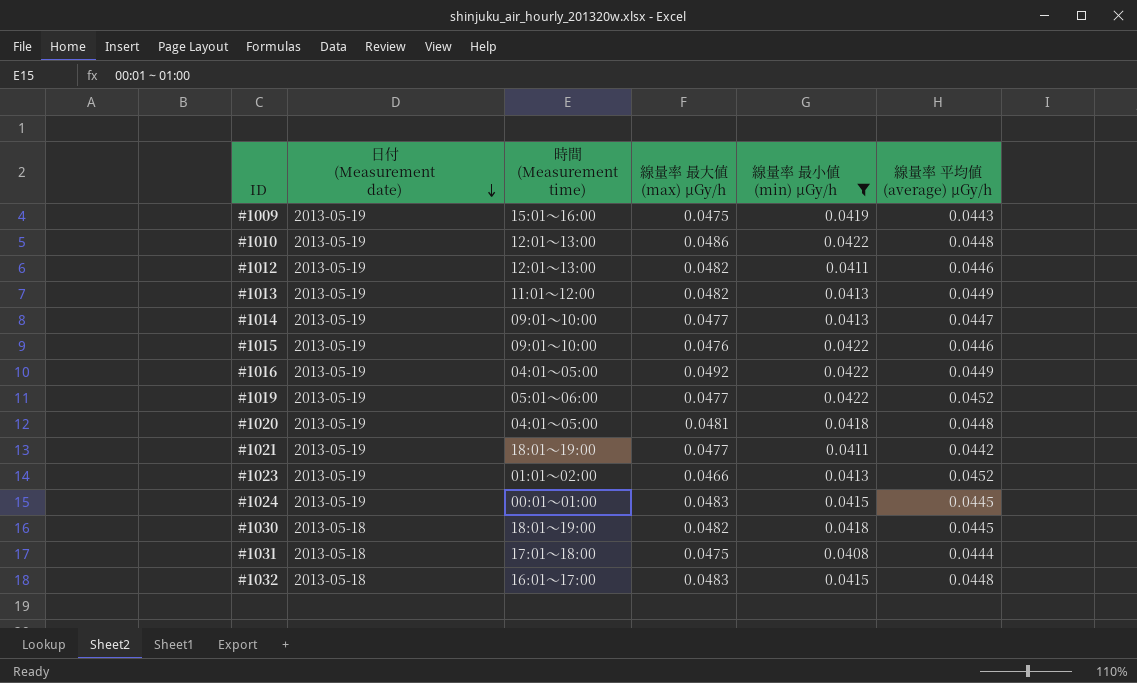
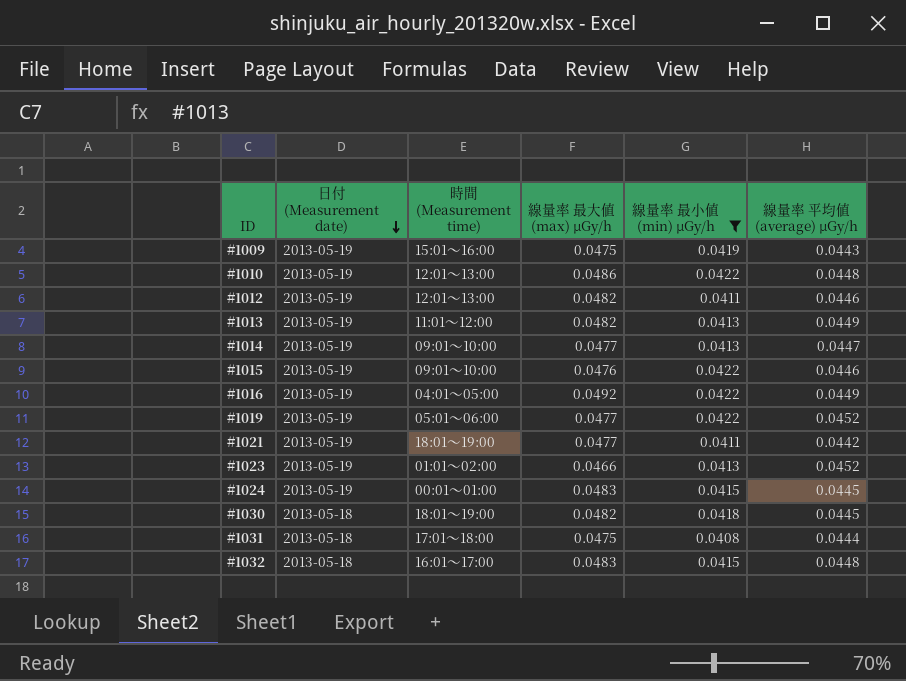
row #1020: 2013-05-19 | 04:01～05:00 | 0.0481 | 0.0418 | 0.0448 -> none

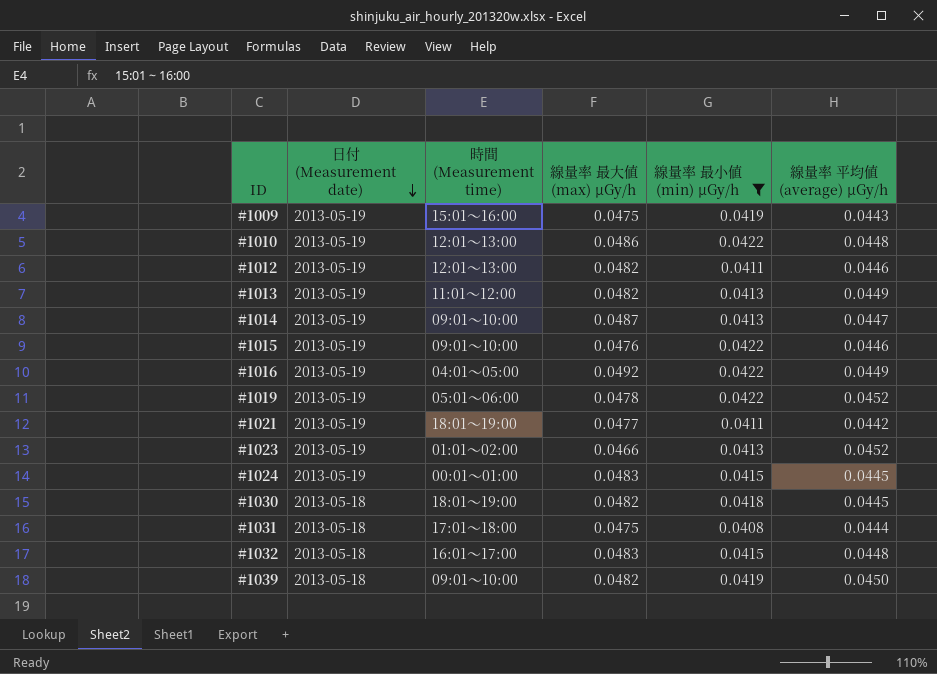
#1014 | 線量率 最大値 (max) μGy/h: 0.0477 -> 0.0487
#1019 | 線量率 最大値 (max) μGy/h: 0.0477 -> 0.0478
row #1039: none -> 2013-05-18 | 09:01～10:00 | 0.0482 | 0.0419 | 0.0450

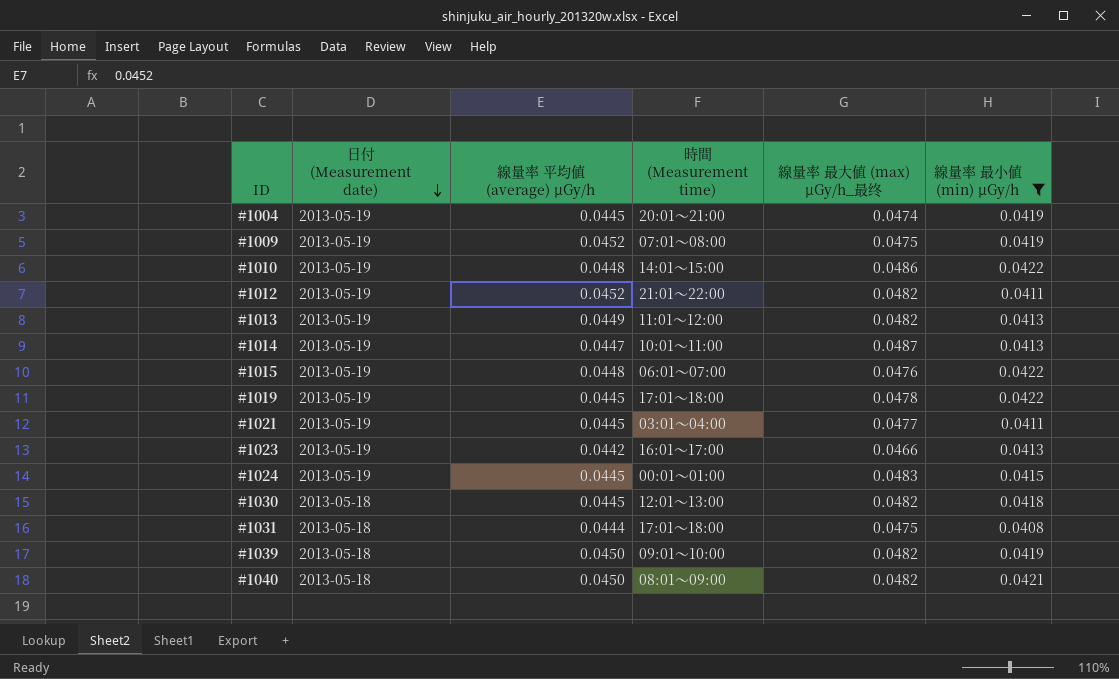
column 線量率 平均値 (average) μGy/h | position: 6 -> 3
column name: 線量率 最大値 (max) μGy/h -> 線量率 最大値 (max) μGy/h_最终
row #1016: 2013-05-19 | 04:01～05:00 | 0.0492 | 0.0422 | 0.0449 -> none
row #1032: 2013-05-18 | 16:01～17:00 | 0.0483 | 0.0415 | 0.0448 -> none
row #1004: none -> 2013-05-19 | 0.0445 | 20:01～21:00 | 0.0474 | 0.0419
#1009 | 線量率 平均値 (average) μGy/h: 0.0443 -> 0.0452
#1009 | 時間 (Measurement time): 15:01～16:00 -> 07:01～08:00
#1010 | 時間 (Measurement time): 12:01～13:00 -> 14:01～15:00
#1012 | 線量率 平均値 (average) μGy/h: 0.0446 -> 0.0452
#1012 | 時間 (Measurement time): 12:01～13:00 -> 21:01～22:00
#1014 | 時間 (Measurement time): 09:01～10:00 -> 10:01～11:00
#1015 | 線量率 平均値 (average) μGy/h: 0.0446 -> 0.0448
#1015 | 時間 (Measurement time): 09:01～10:00 -> 06:01～07:00
#1019 | 線量率 平均値 (average) μGy/h: 0.0452 -> 0.0445
#1019 | 時間 (Measurement time): 05:01～06:00 -> 17:01～18:00
#1021 | 線量率 平均値 (average) μGy/h: 0.0442 -> 0.0445
#1021 | 時間 (Measurement time): 18:01～19:00 -> 03:01～04:00
#1023 | 線量率 平均値 (average) μGy/h: 0.0452 -> 0.0442
#1023 | 時間 (Measurement time): 01:01～02:00 -> 16:01～17:00
#1030 | 時間 (Measurement time): 18:01～19:00 -> 12:01～13:00
row #1040: none -> 2013-05-18 | 0.0450 | 08:01～09:00 | 0.0482 | 0.0421

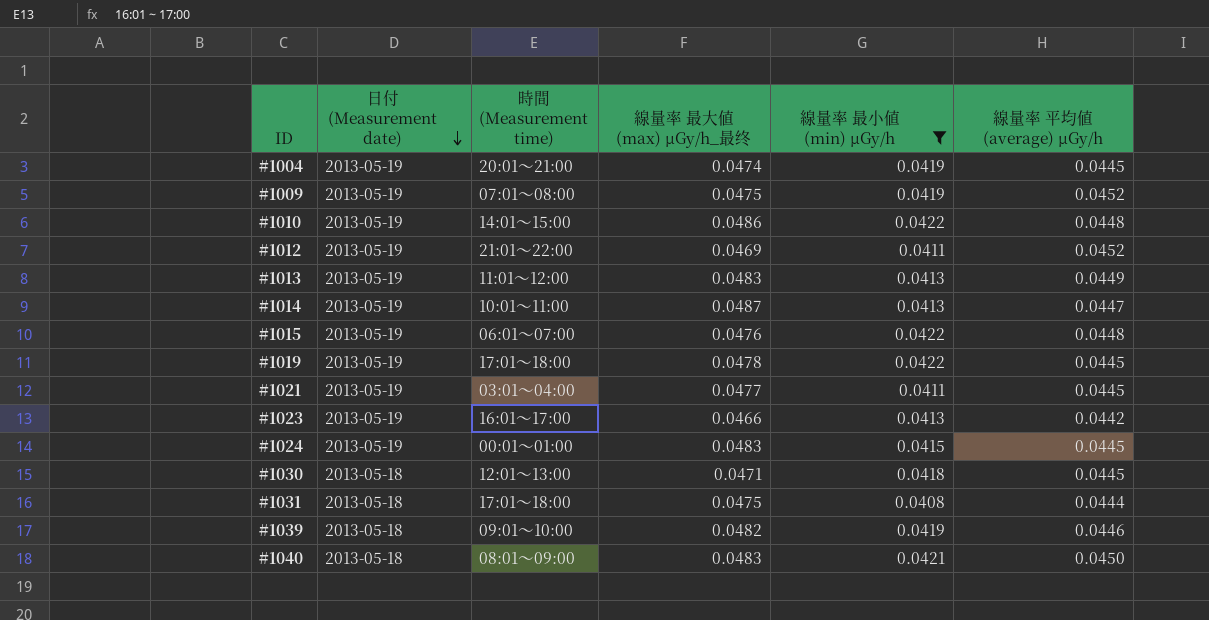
column 線量率 平均値 (average) μGy/h | position: 3 -> 6
#1012 | 線量率 最大値 (max) μGy/h_最终: 0.0482 -> 0.0469
#1013 | 線量率 最大値 (max) μGy/h_最终: 0.0482 -> 0.0483
#1030 | 線量率 最大値 (max) μGy/h_最终: 0.0482 -> 0.0471
#1039 | 線量率 平均値 (average) μGy/h: 0.0450 -> 0.0446
#1040 | 線量率 最大値 (max) μGy/h_最终: 0.0482 -> 0.0483

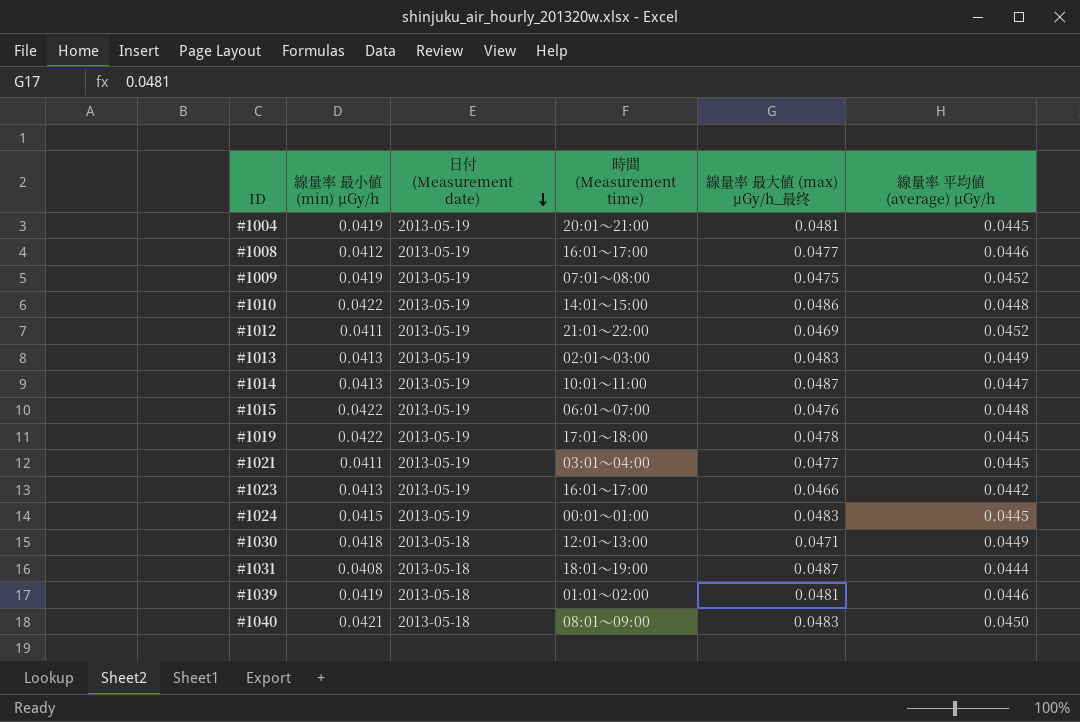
filter: 線量率 最小値 (min) μGy/h != 0.0412 -> none
column 線量率 最小値 (min) μGy/h | position: 5 -> 2
#1004 | 線量率 最大値 (max) μGy/h_最终: 0.0474 -> 0.0481
#1013 | 時間 (Measurement time): 11:01～12:00 -> 02:01～03:00
#1030 | 線量率 平均値 (average) μGy/h: 0.0445 -> 0.0449
#1031 | 時間 (Measurement time): 17:01～18:00 -> 18:01～19:00
#1031 | 線量率 最大値 (max) μGy/h_最终: 0.0475 -> 0.0487
#1039 | 時間 (Measurement time): 09:01～10:00 -> 01:01～02:00
#1039 | 線量率 最大値 (max) μGy/h_最终: 0.0482 -> 0.0481

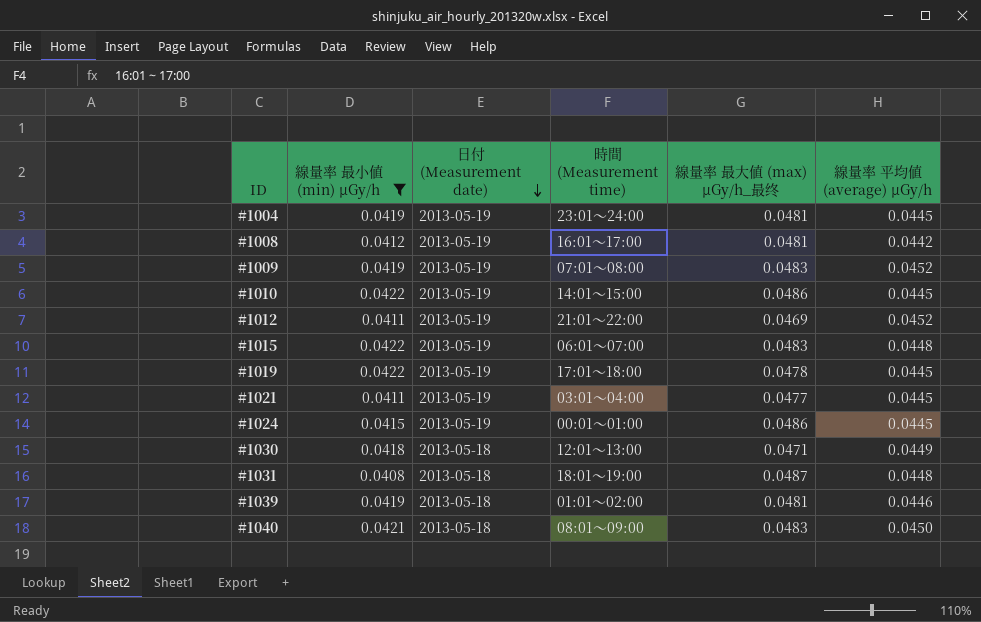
filter: none -> 線量率 最小値 (min) μGy/h != 0.0413
#1004 | 時間 (Measurement time): 20:01～21:00 -> 23:01～24:00
#1008 | 線量率 最大値 (max) μGy/h_最终: 0.0477 -> 0.0481
#1008 | 線量率 平均値 (average) μGy/h: 0.0446 -> 0.0442
#1009 | 線量率 最大値 (max) μGy/h_最终: 0.0475 -> 0.0483
#1010 | 線量率 平均値 (average) μGy/h: 0.0448 -> 0.0445
#1015 | 線量率 最大値 (max) μGy/h_最终: 0.0476 -> 0.0483
#1024 | 線量率 最大値 (max) μGy/h_最终: 0.0483 -> 0.0486
#1031 | 線量率 平均値 (average) μGy/h: 0.0444 -> 0.0448

